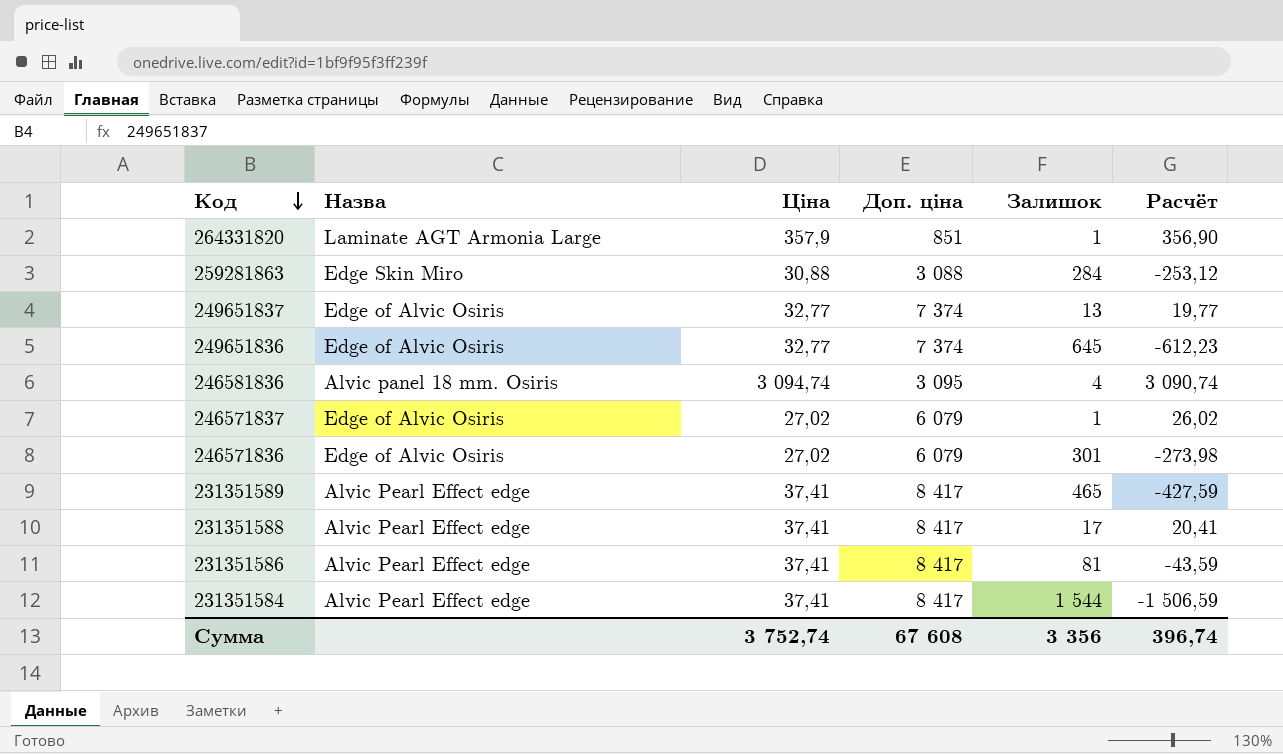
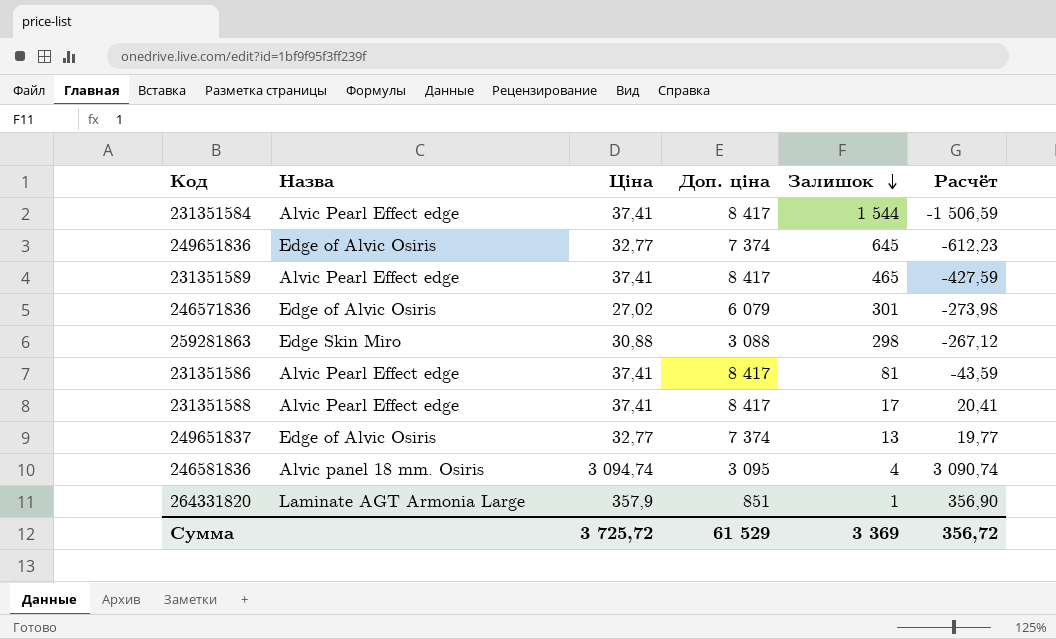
row order: Код descending -> Залишок descending
row 246571837: Edge of Alvic Osiris | 27,02 | 6 079 | 1 | 26,02 -> none
259281863 | Залишок: 284 -> 298
259281863 | Расчёт: -253,12 -> -267,12
Сумма | Ціна: 3 752,74 -> 3 725,72
Сумма | Доп. ціна: 67 608 -> 61 529
Сумма | Залишок: 3 356 -> 3 369
Сумма | Расчёт: 396,74 -> 356,72

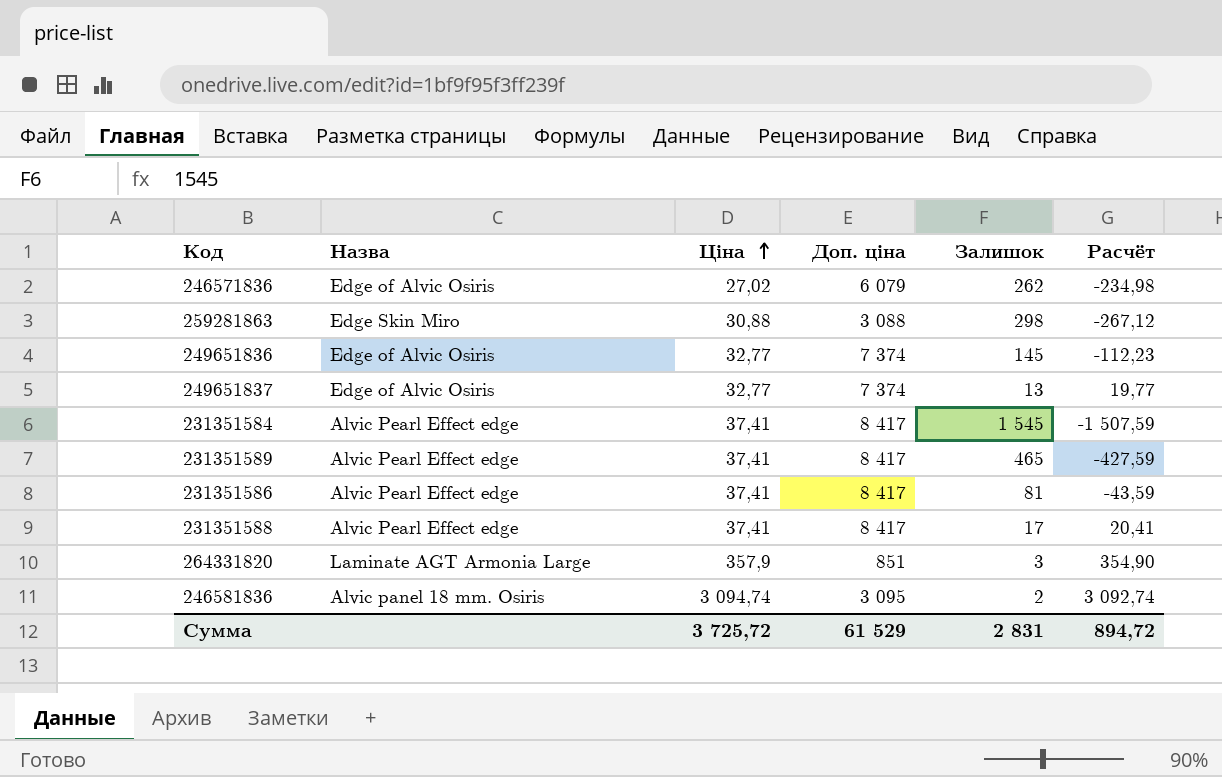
row order: Залишок descending -> Ціна ascending
246571836 | Залишок: 301 -> 262
246571836 | Расчёт: -273,98 -> -234,98
249651836 | Залишок: 645 -> 145
249651836 | Расчёт: -612,23 -> -112,23
231351584 | Залишок: 1 544 -> 1 545
231351584 | Расчёт: -1 506,59 -> -1 507,59
264331820 | Залишок: 1 -> 3
264331820 | Расчёт: 356,90 -> 354,90
246581836 | Залишок: 4 -> 2
246581836 | Расчёт: 3 090,74 -> 3 092,74
Сумма | Залишок: 3 369 -> 2 831
Сумма | Расчёт: 356,72 -> 894,72

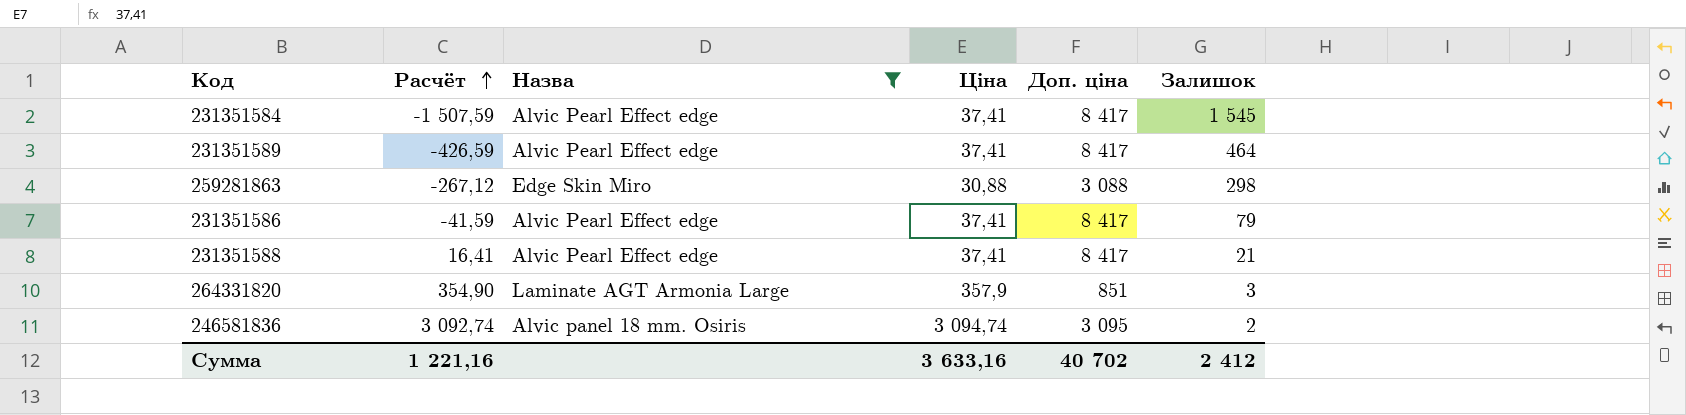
filter: none -> Назва != Edge of Alvic Osiris
row order: Ціна ascending -> Расчёт ascending
column Расчёт | position: 6 -> 2
231351589 | Расчёт: -427,59 -> -426,59
231351589 | Залишок: 465 -> 464
231351586 | Расчёт: -43,59 -> -41,59
231351586 | Залишок: 81 -> 79
231351588 | Расчёт: 20,41 -> 16,41
231351588 | Залишок: 17 -> 21
Сумма | Расчёт: 894,72 -> 1 221,16
Сумма | Ціна: 3 725,72 -> 3 633,16
Сумма | Доп. ціна: 61 529 -> 40 702
Сумма | Залишок: 2 831 -> 2 412

